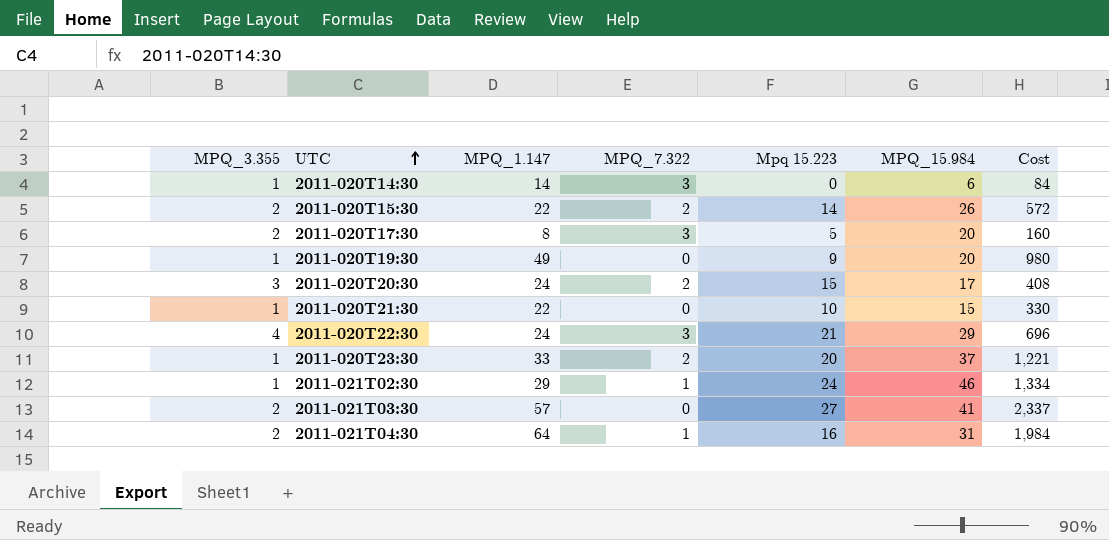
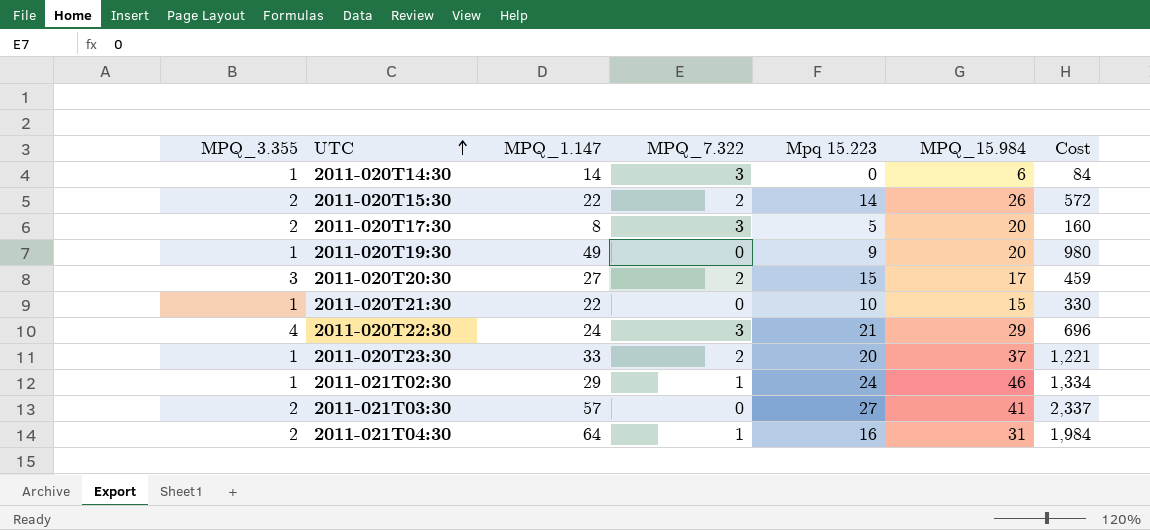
2011-020T20:30 | MPQ_1.147: 24 -> 27
2011-020T20:30 | Cost: 408 -> 459

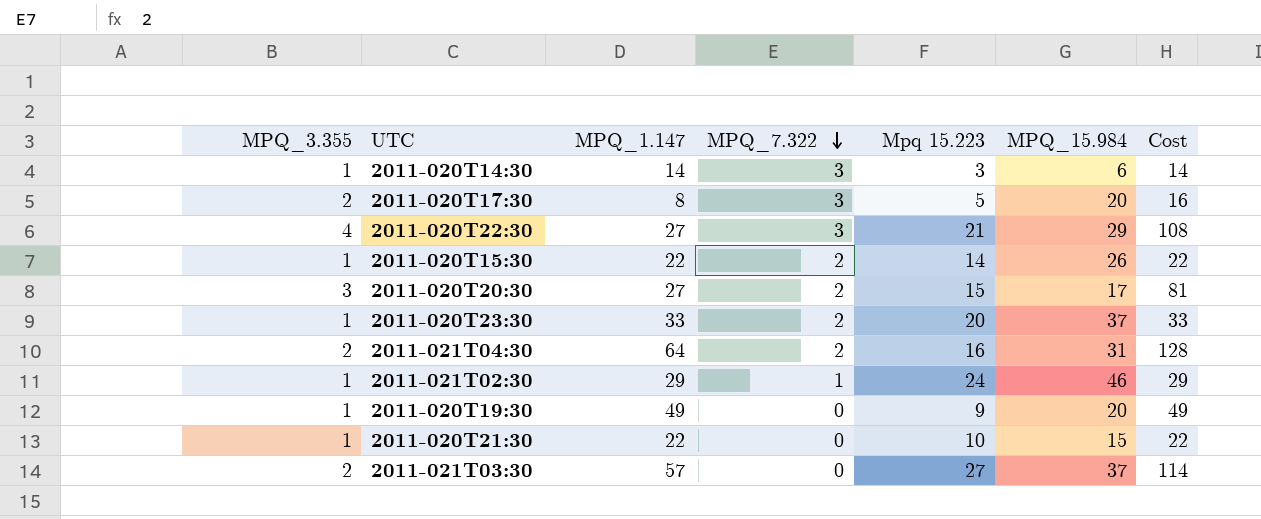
row order: UTC ascending -> MPQ_7.322 descending
column Cost | formula: [MPQ_1.147] * [MPQ_15.984] -> [MPQ_3.355] * [MPQ_1.147]
2011-020T14:30 | Mpq 15.223: 0 -> 3
2011-020T22:30 | MPQ_1.147: 24 -> 27
2011-020T15:30 | MPQ_3.355: 2 -> 1
2011-021T04:30 | MPQ_7.322: 1 -> 2
2011-021T03:30 | MPQ_15.984: 41 -> 37

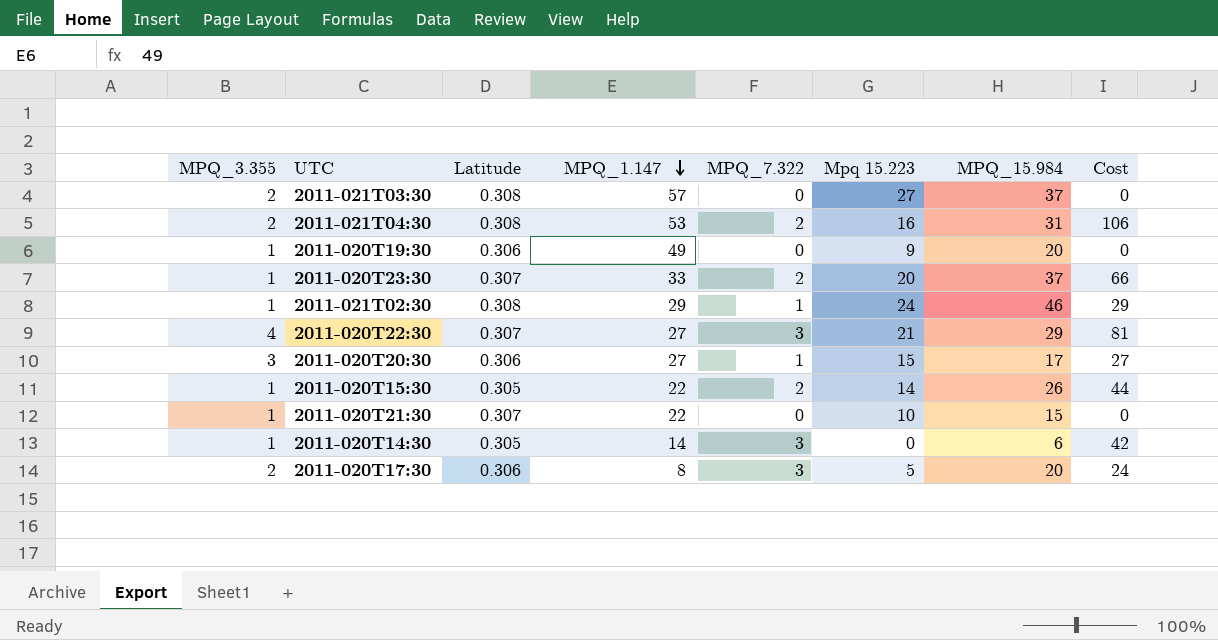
row order: MPQ_7.322 descending -> MPQ_1.147 descending
column Latitude | position: none -> 3
column Cost | formula: [MPQ_3.355] * [MPQ_1.147] -> [MPQ_1.147] * [MPQ_7.322]
2011-021T04:30 | MPQ_1.147: 64 -> 53
2011-020T20:30 | MPQ_7.322: 2 -> 1
2011-020T14:30 | Mpq 15.223: 3 -> 0

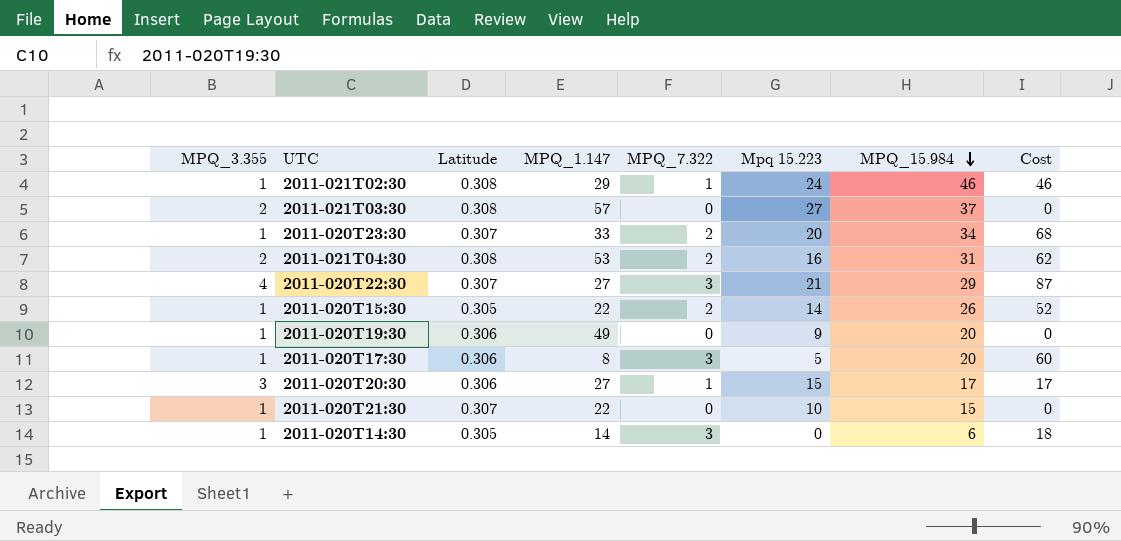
row order: MPQ_1.147 descending -> MPQ_15.984 descending
column Cost | formula: [MPQ_1.147] * [MPQ_7.322] -> [MPQ_7.322] * [MPQ_15.984]
2011-020T23:30 | MPQ_15.984: 37 -> 34
2011-020T17:30 | MPQ_3.355: 2 -> 1

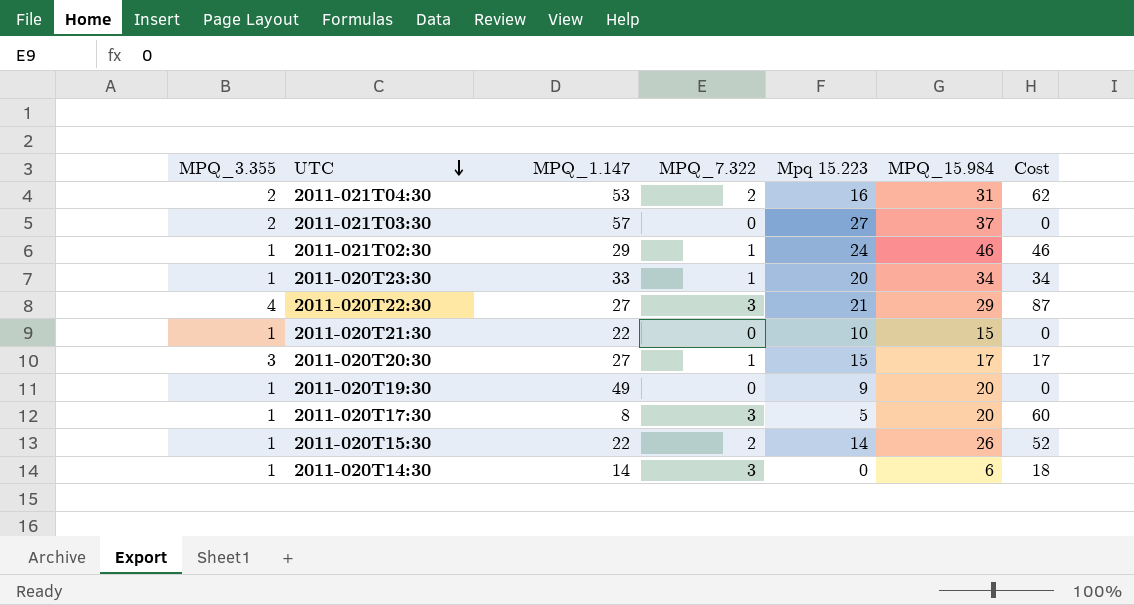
row order: MPQ_15.984 descending -> UTC descending
column Latitude | position: 3 -> none
2011-020T23:30 | MPQ_7.322: 2 -> 1
2011-020T23:30 | Cost: 68 -> 34

